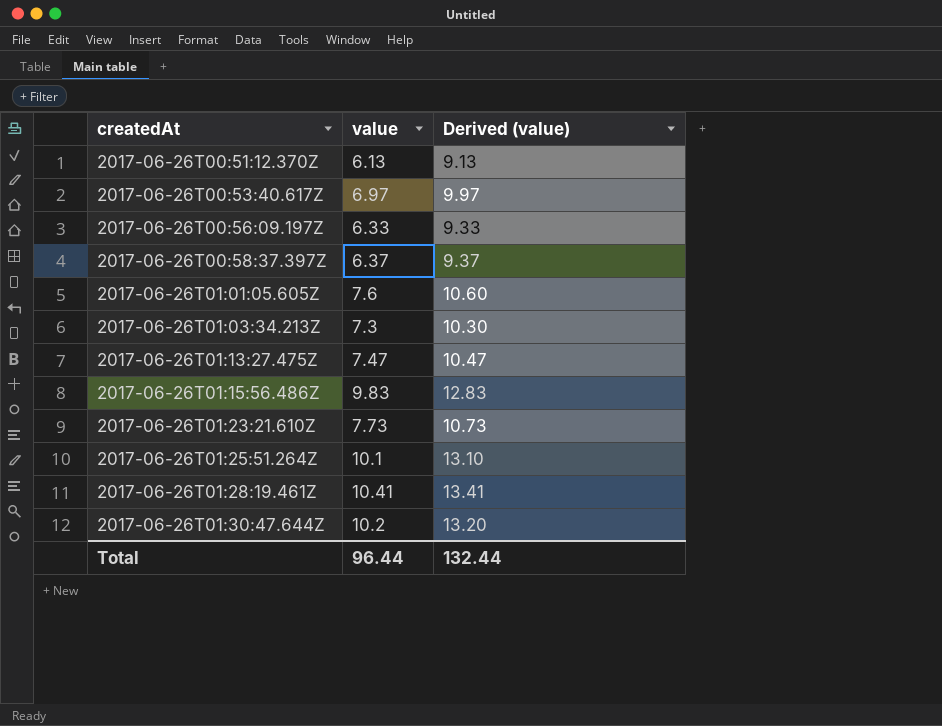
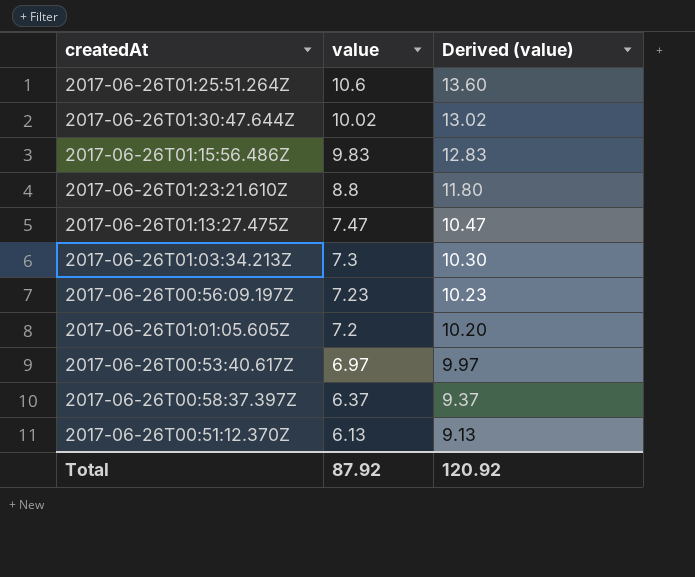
row order: createdAt ascending -> value descending
row 2017-06-26T01:28:19.461Z: 10.41 | 13.41 -> none
2017-06-26T01:25:51.264Z | value: 10.1 -> 10.6
2017-06-26T01:25:51.264Z | Derived (value): 13.10 -> 13.60
2017-06-26T01:30:47.644Z | value: 10.2 -> 10.02
2017-06-26T01:30:47.644Z | Derived (value): 13.20 -> 13.02
2017-06-26T01:23:21.610Z | value: 7.73 -> 8.8
2017-06-26T01:23:21.610Z | Derived (value): 10.73 -> 11.80
2017-06-26T00:56:09.197Z | value: 6.33 -> 7.23
2017-06-26T00:56:09.197Z | Derived (value): 9.33 -> 10.23
2017-06-26T01:01:05.605Z | value: 7.6 -> 7.2
2017-06-26T01:01:05.605Z | Derived (value): 10.60 -> 10.20
Total | value: 96.44 -> 87.92
Total | Derived (value): 132.44 -> 120.92

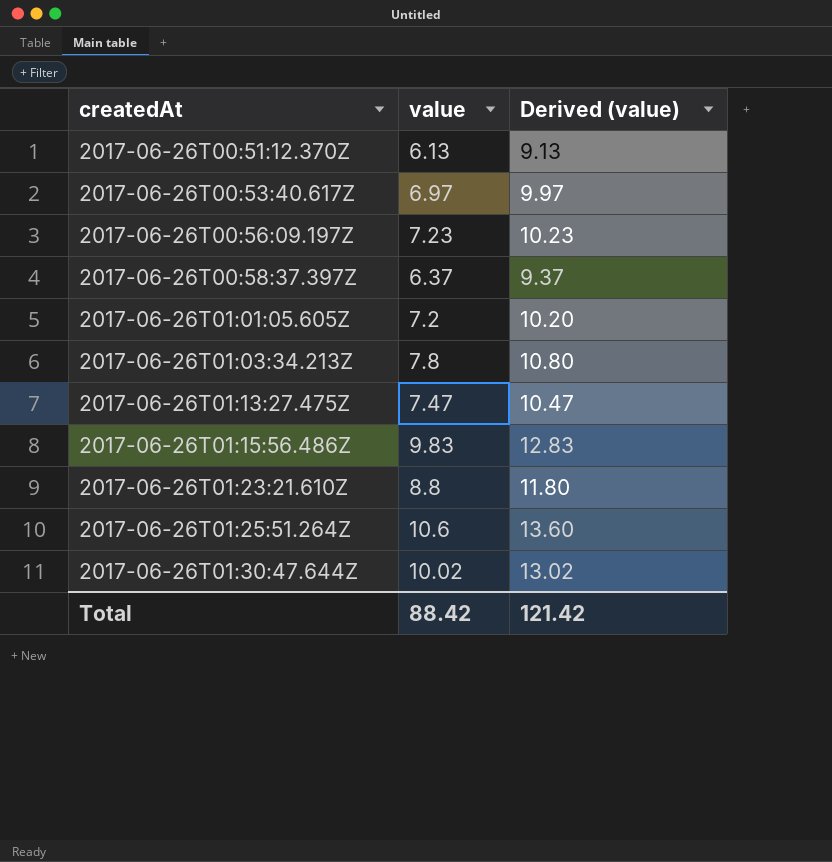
row order: value descending -> createdAt ascending
2017-06-26T01:03:34.213Z | value: 7.3 -> 7.8
2017-06-26T01:03:34.213Z | Derived (value): 10.30 -> 10.80
Total | value: 87.92 -> 88.42
Total | Derived (value): 120.92 -> 121.42

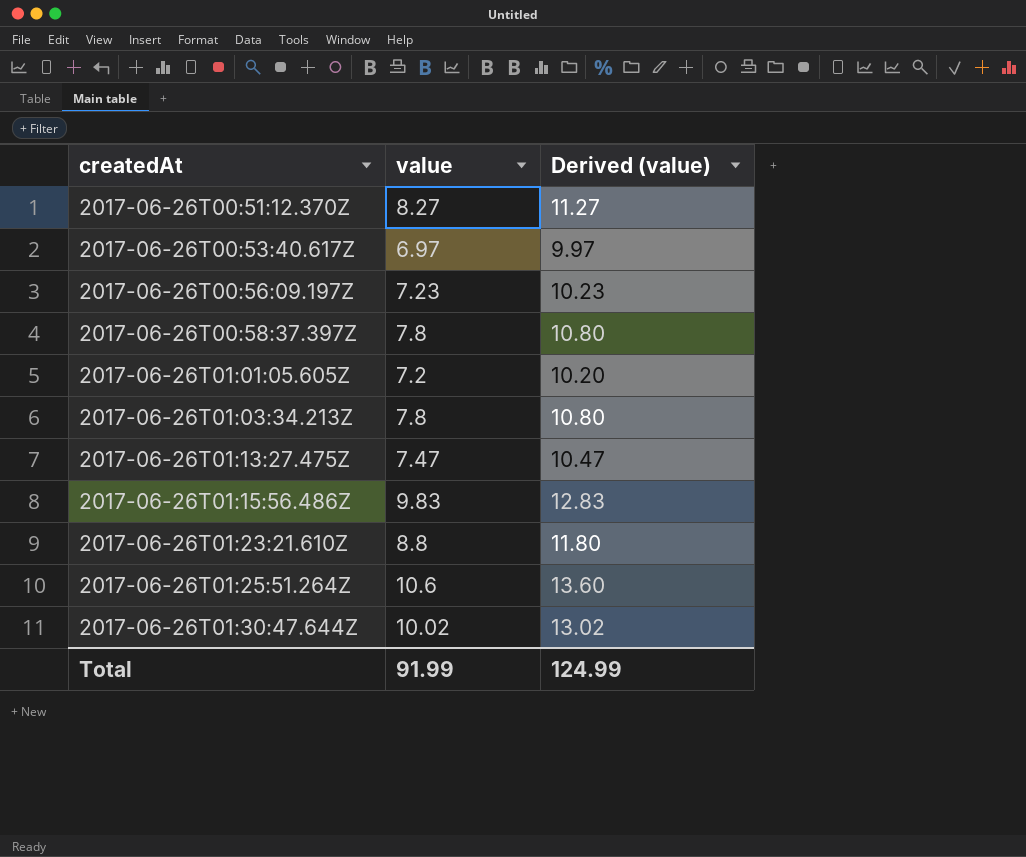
2017-06-26T00:51:12.370Z | value: 6.13 -> 8.27
2017-06-26T00:51:12.370Z | Derived (value): 9.13 -> 11.27
2017-06-26T00:58:37.397Z | value: 6.37 -> 7.8
2017-06-26T00:58:37.397Z | Derived (value): 9.37 -> 10.80
Total | value: 88.42 -> 91.99
Total | Derived (value): 121.42 -> 124.99

